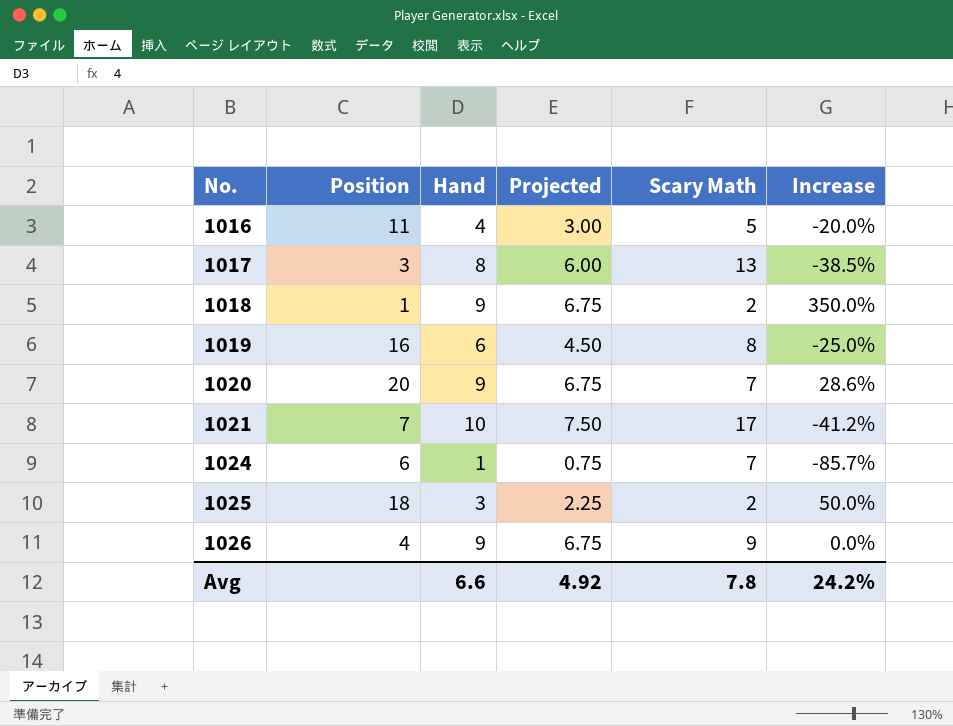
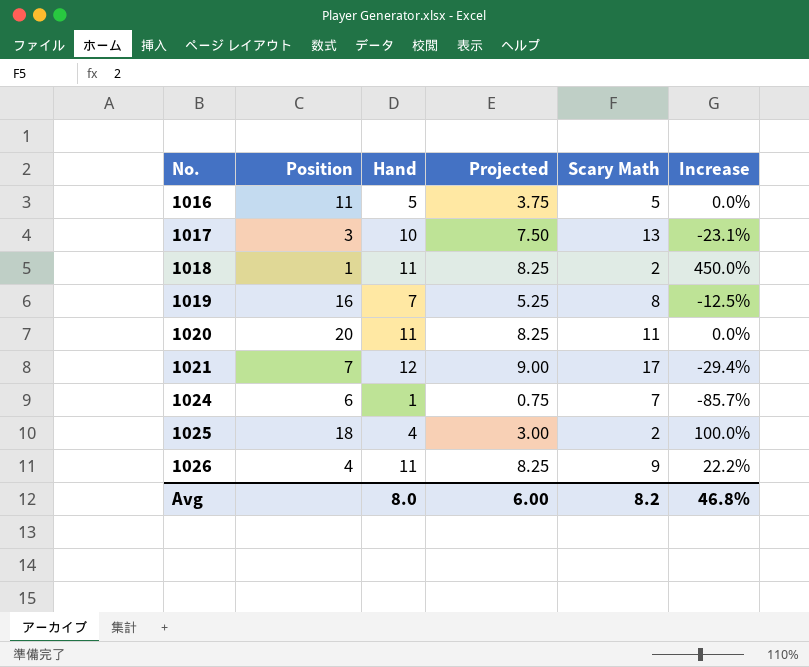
1016 | Hand: 4 -> 5
1016 | Projected: 3.00 -> 3.75
1016 | Increase: -20.0% -> 0.0%
1017 | Hand: 8 -> 10
1017 | Projected: 6.00 -> 7.50
1017 | Increase: -38.5% -> -23.1%
1018 | Hand: 9 -> 11
1018 | Projected: 6.75 -> 8.25
1018 | Increase: 350.0% -> 450.0%
1019 | Hand: 6 -> 7
1019 | Projected: 4.50 -> 5.25
1019 | Increase: -25.0% -> -12.5%
1020 | Hand: 9 -> 11
1020 | Projected: 6.75 -> 8.25
1020 | Scary Math: 7 -> 11
1020 | Increase: 28.6% -> 0.0%
1021 | Hand: 10 -> 12
1021 | Projected: 7.50 -> 9.00
1021 | Increase: -41.2% -> -29.4%
1025 | Hand: 3 -> 4
1025 | Projected: 2.25 -> 3.00
1025 | Increase: 50.0% -> 100.0%
1026 | Hand: 9 -> 11
1026 | Projected: 6.75 -> 8.25
1026 | Increase: 0.0% -> 22.2%
Avg | Hand: 6.6 -> 8.0
Avg | Projected: 4.92 -> 6.00
Avg | Scary Math: 7.8 -> 8.2
Avg | Increase: 24.2% -> 46.8%

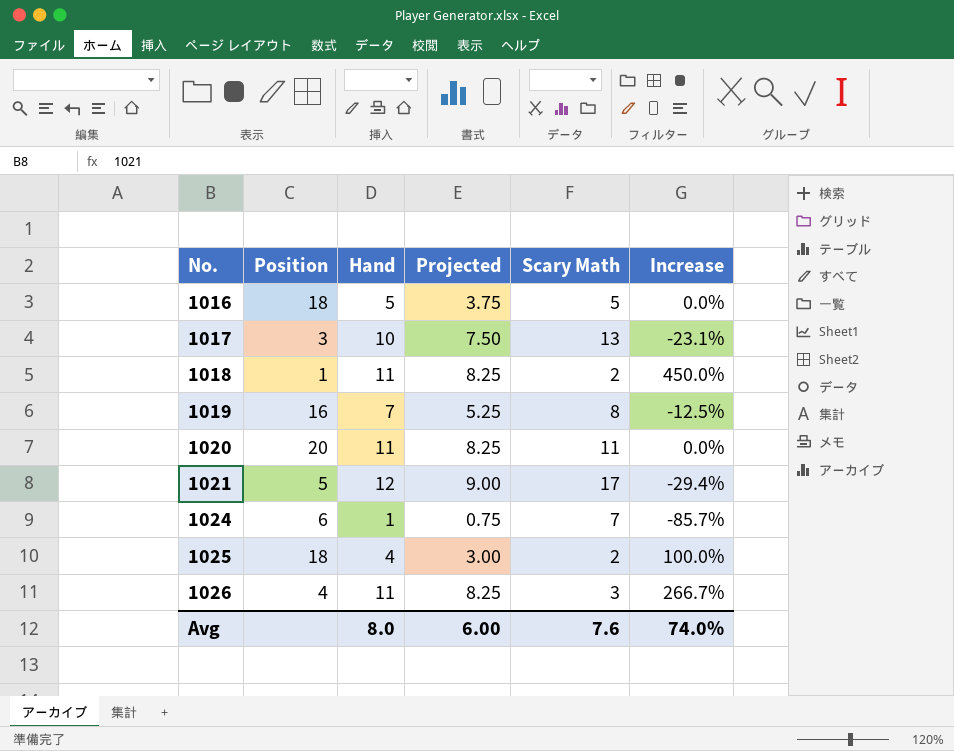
1016 | Position: 11 -> 18
1021 | Position: 7 -> 5
1026 | Scary Math: 9 -> 3
1026 | Increase: 22.2% -> 266.7%
Avg | Scary Math: 8.2 -> 7.6
Avg | Increase: 46.8% -> 74.0%

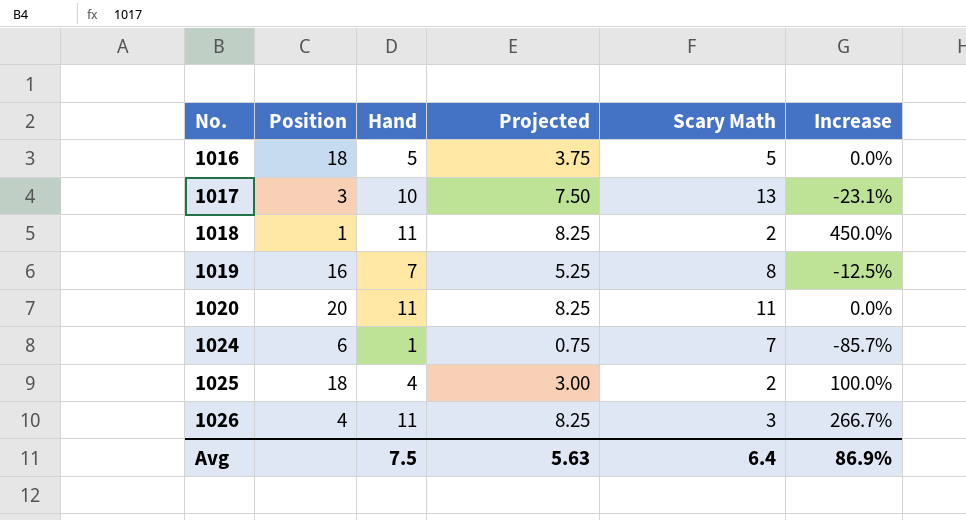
row 1021: 5 | 12 | 9.00 | 17 | -29.4% -> none
Avg | Hand: 8.0 -> 7.5
Avg | Projected: 6.00 -> 5.63
Avg | Scary Math: 7.6 -> 6.4
Avg | Increase: 74.0% -> 86.9%

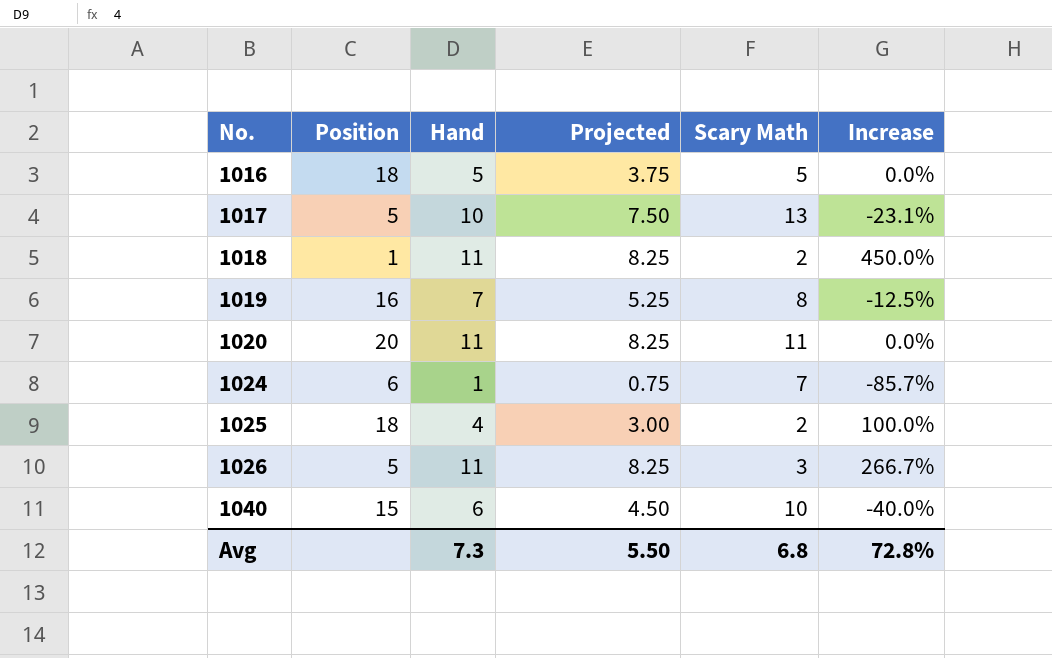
1017 | Position: 3 -> 5
1026 | Position: 4 -> 5
row 1040: none -> 15 | 6 | 4.50 | 10 | -40.0%
Avg | Hand: 7.5 -> 7.3
Avg | Projected: 5.63 -> 5.50
Avg | Scary Math: 6.4 -> 6.8
Avg | Increase: 86.9% -> 72.8%

